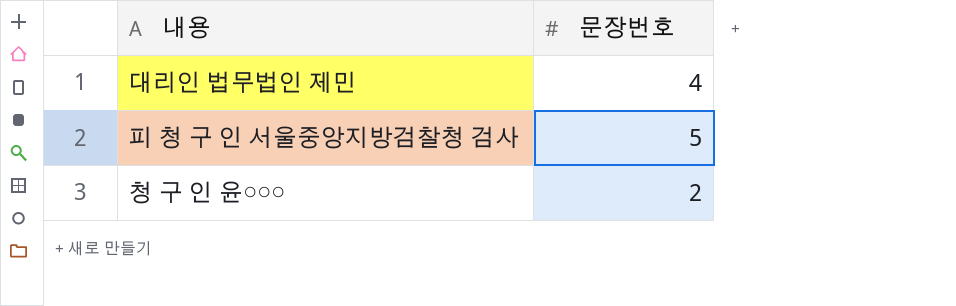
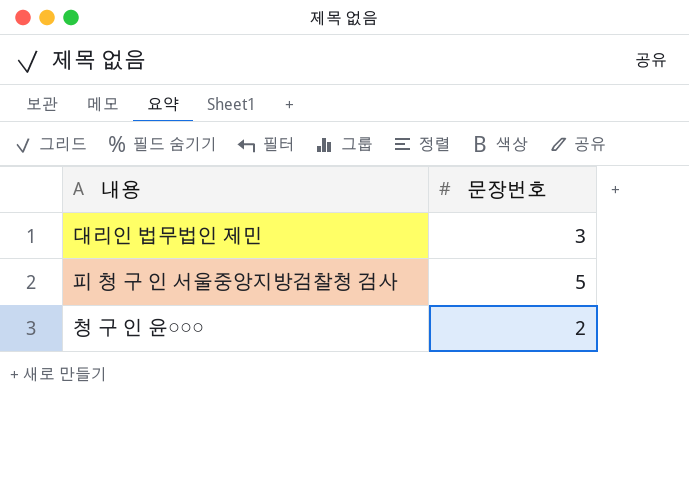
대리인 법무법인 제민 | 문장번호: 4 -> 3

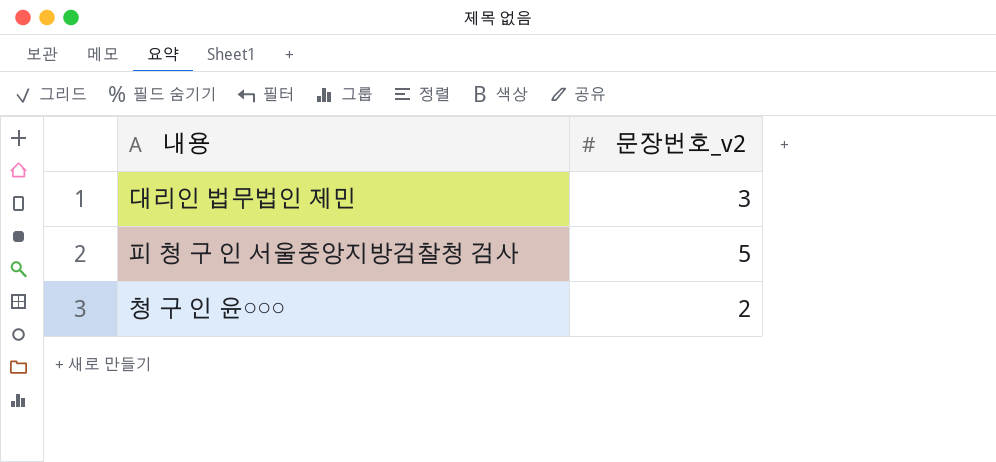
column name: 문장번호 -> 문장번호_v2

